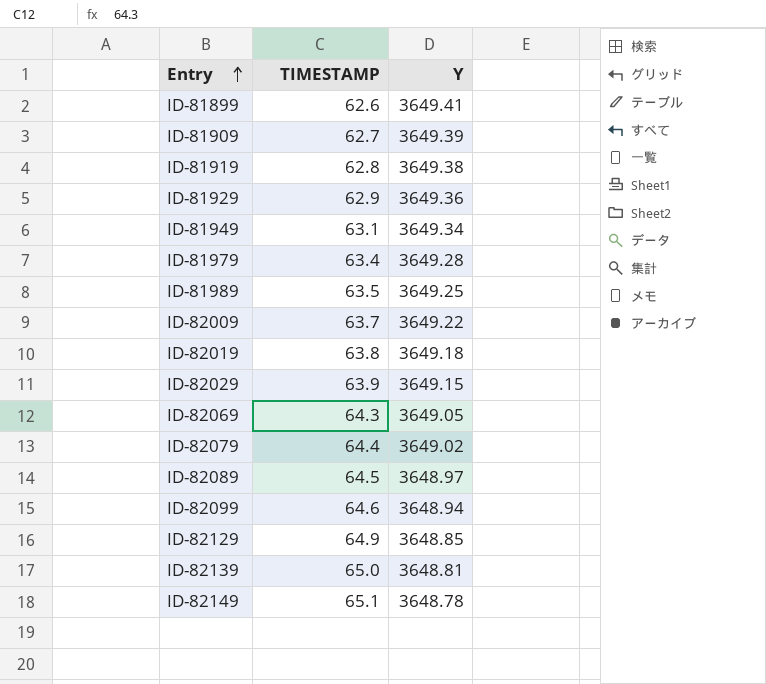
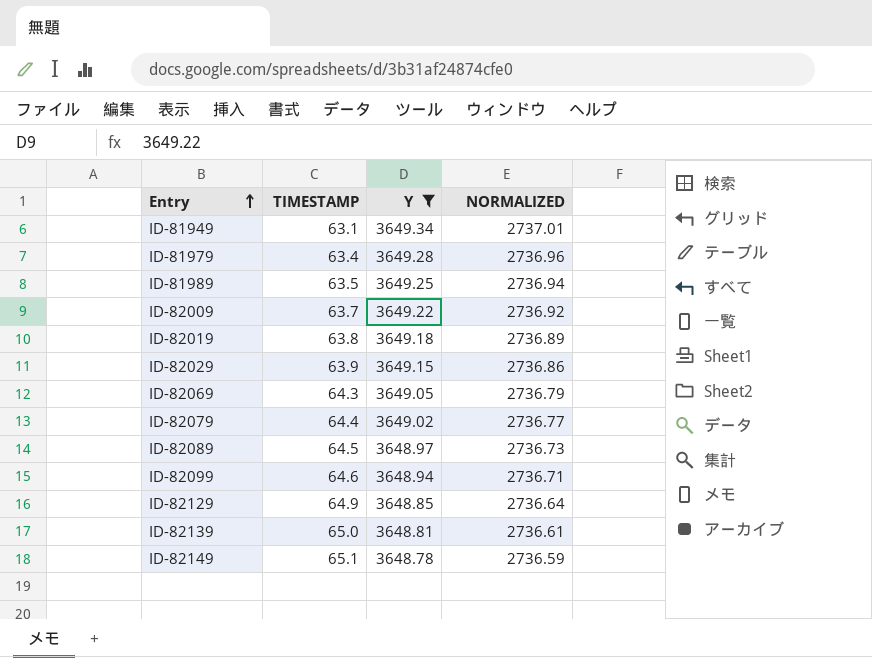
filter: none -> Y <= 3649.34
column NORMALIZED | formula: none -> [Y] * 0.75

